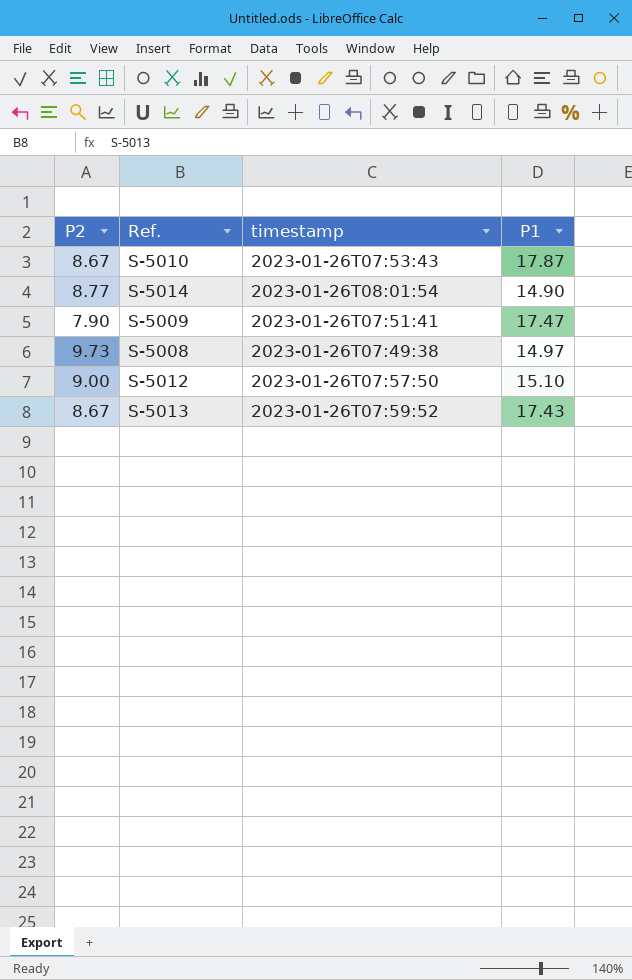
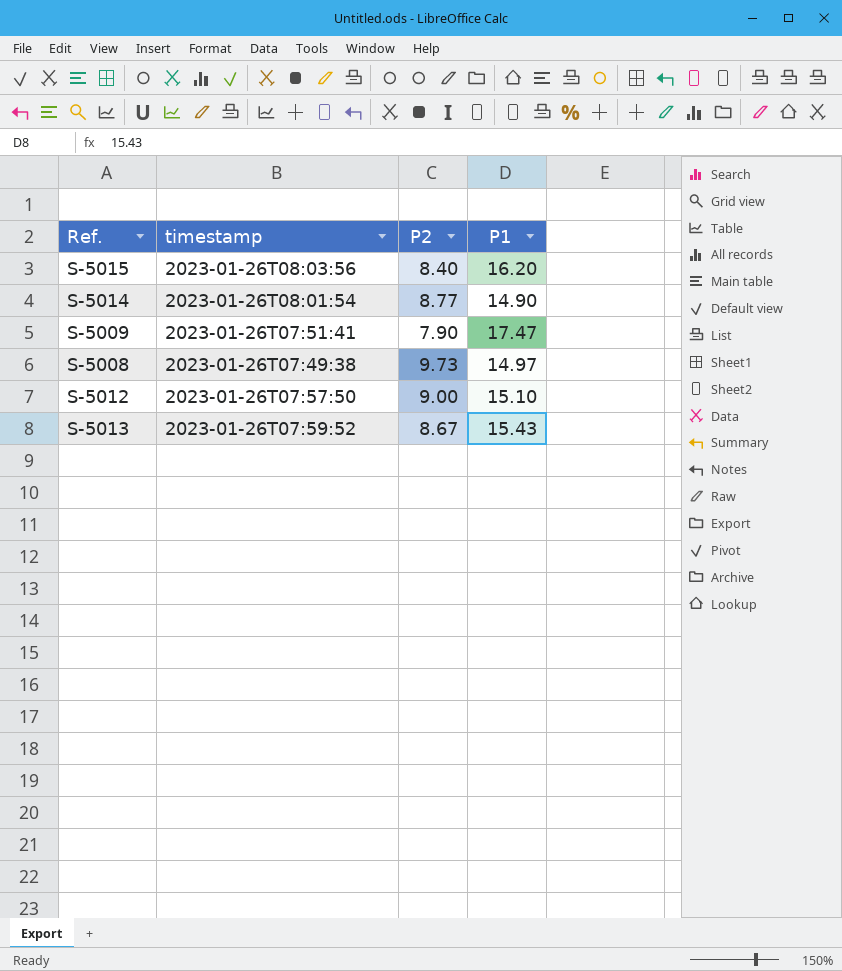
column P2 | position: 1 -> 3
row S-5010: 8.67 | 2023-01-26T07:53:43 | 17.87 -> none
row S-5015: none -> 2023-01-26T08:03:56 | 8.40 | 16.20
S-5013 | P1: 17.43 -> 15.43

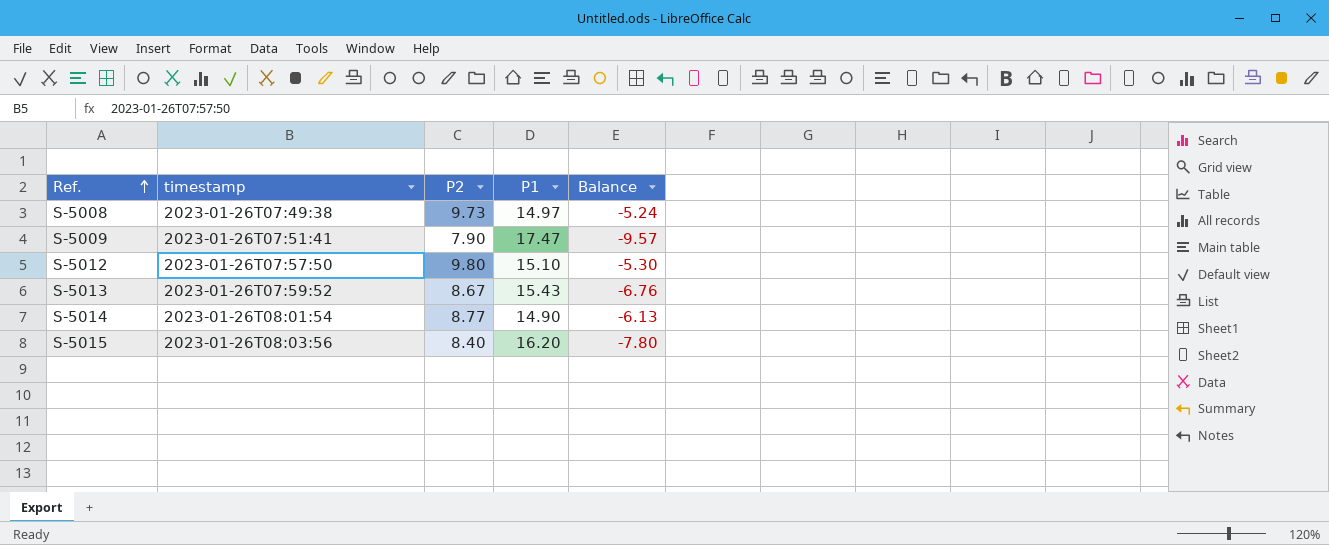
row order: none -> Ref. ascending
column Balance | formula: none -> [P2] - [P1]
S-5012 | P2: 9.00 -> 9.80

